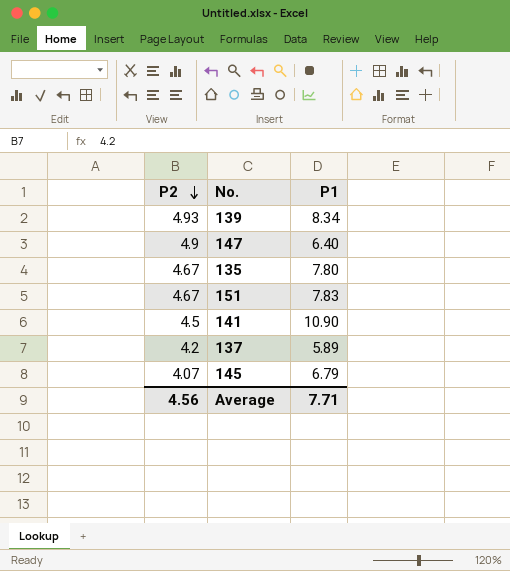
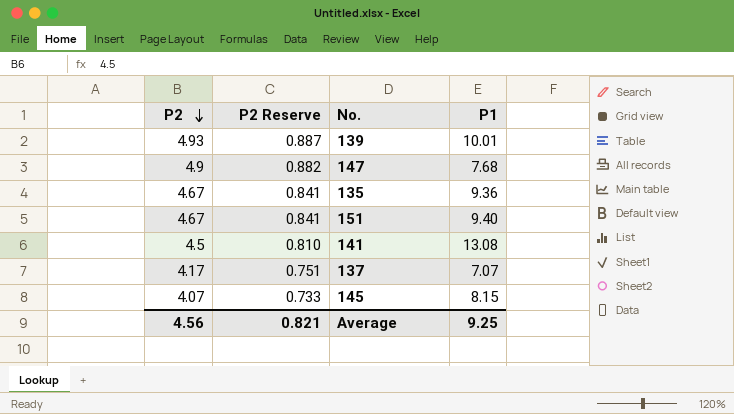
column P2 Reserve | formula: none -> [P2] * 0.18
139 | P1: 8.34 -> 10.01
147 | P1: 6.40 -> 7.68
135 | P1: 7.80 -> 9.36
151 | P1: 7.83 -> 9.40
141 | P1: 10.90 -> 13.08
137 | P2: 4.2 -> 4.17
137 | P1: 5.89 -> 7.07
145 | P1: 6.79 -> 8.15
Average | P1: 7.71 -> 9.25

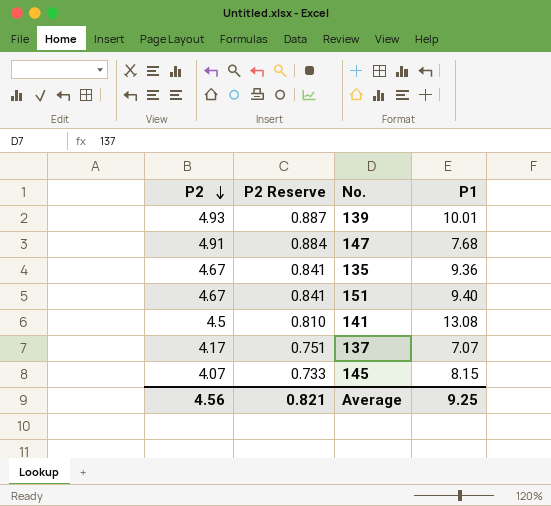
147 | P2: 4.9 -> 4.91
147 | P2 Reserve: 0.882 -> 0.884

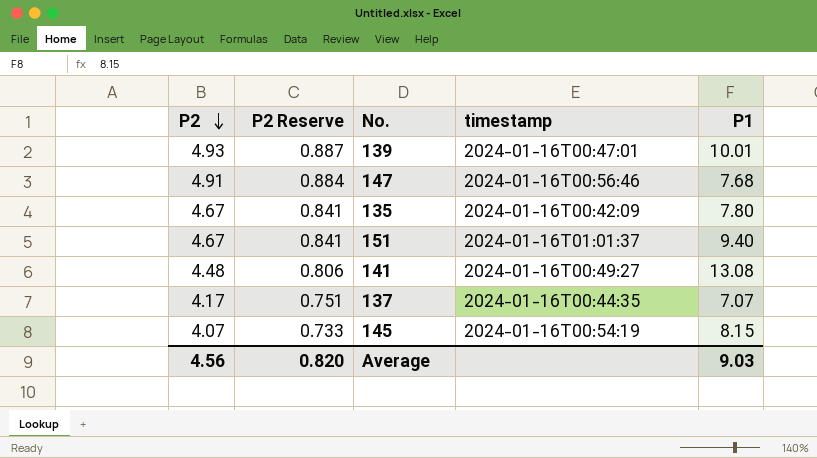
column timestamp | position: none -> 4
135 | P1: 9.36 -> 7.80
141 | P2: 4.5 -> 4.48
141 | P2 Reserve: 0.810 -> 0.806
Average | P2 Reserve: 0.821 -> 0.820
Average | P1: 9.25 -> 9.03

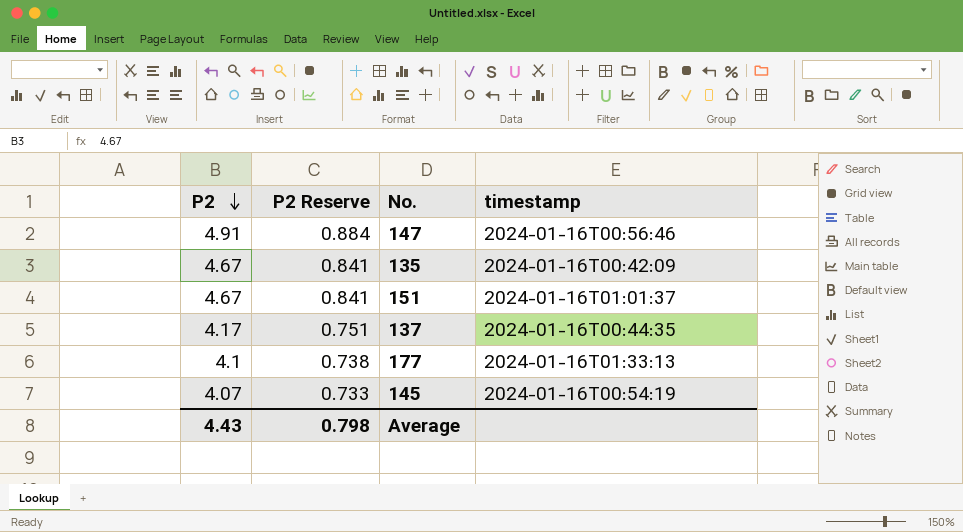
column P1 | position: 5 -> none
row 139: 4.93 | 0.887 | 2024-01-16T00:47:01 | 10.01 -> none
row 141: 4.48 | 0.806 | 2024-01-16T00:49:27 | 13.08 -> none
row 177: none -> 4.1 | 0.738 | 2024-01-16T01:33:13
Average | P2: 4.56 -> 4.43
Average | P2 Reserve: 0.820 -> 0.798

